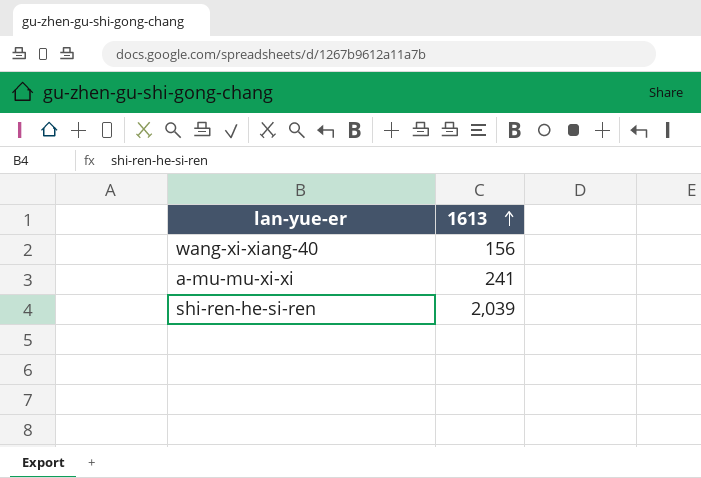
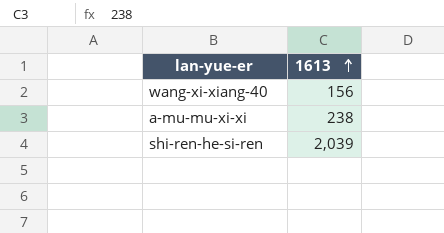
a-mu-mu-xi-xi | 1613: 241 -> 238

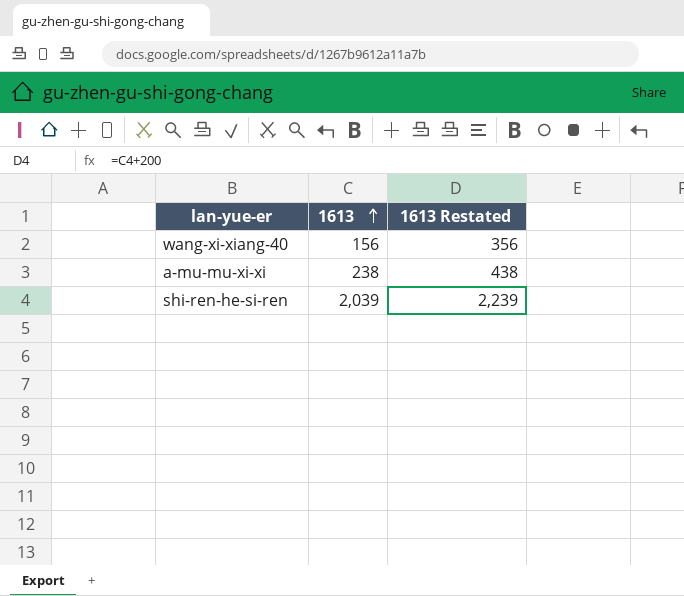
column 1613 Restated | formula: none -> [1613] + 200

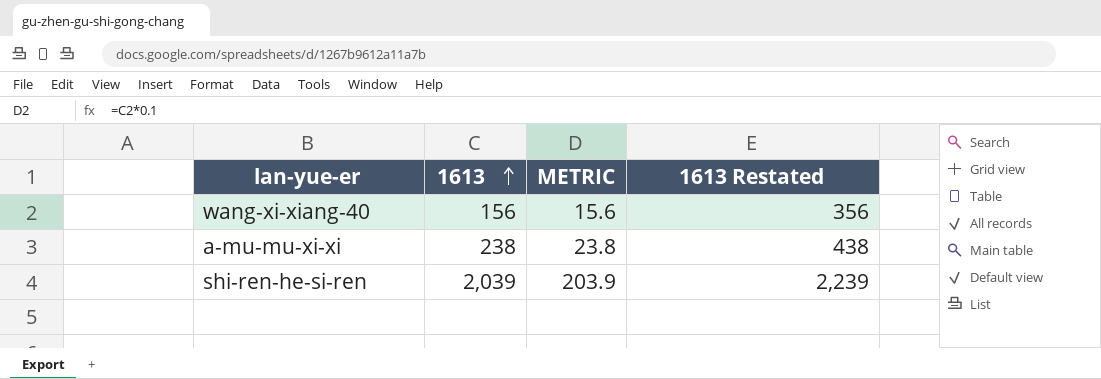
column METRIC | formula: none -> [1613] * 0.1

